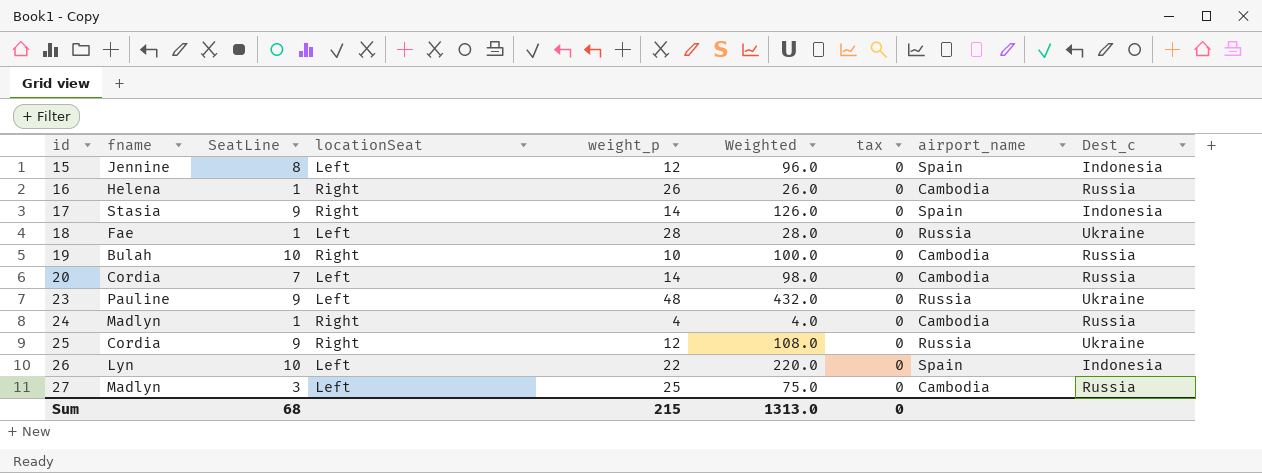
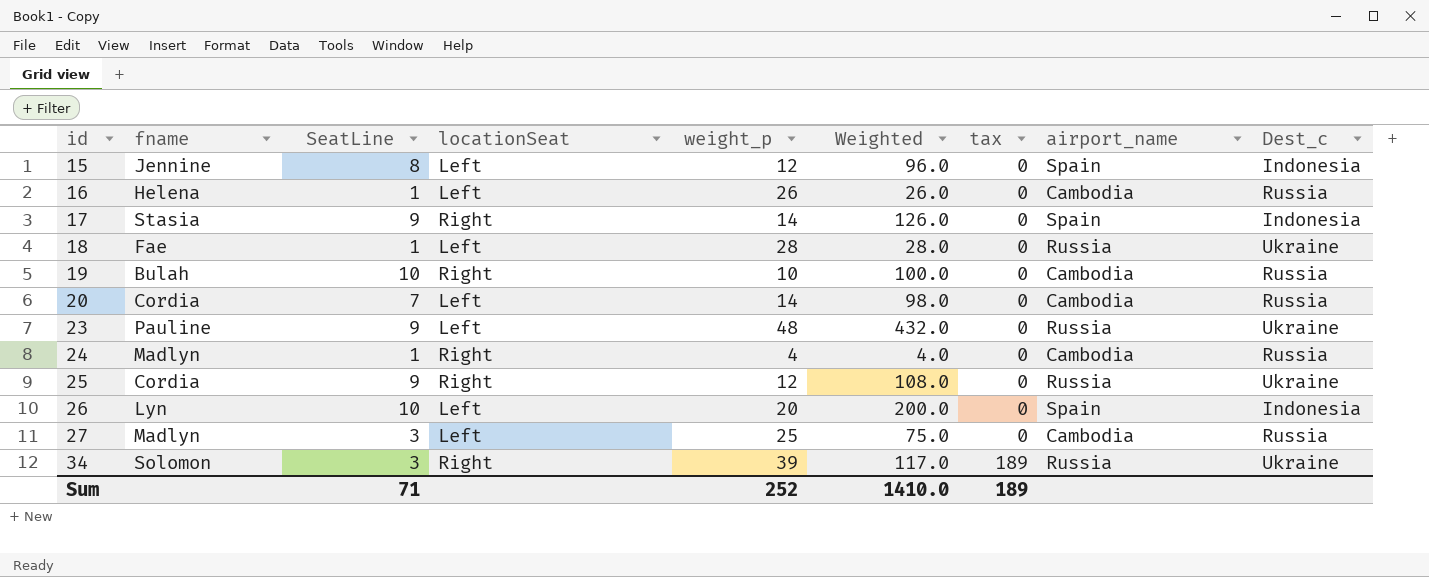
16 | locationSeat: Right -> Left
26 | weight_p: 22 -> 20
26 | Weighted: 220.0 -> 200.0
row 34: none -> Solomon | 3 | Right | 39 | 117.0 | 189 | Russia | Ukraine
Sum | SeatLine: 68 -> 71
Sum | weight_p: 215 -> 252
Sum | Weighted: 1313.0 -> 1410.0
Sum | tax: 0 -> 189

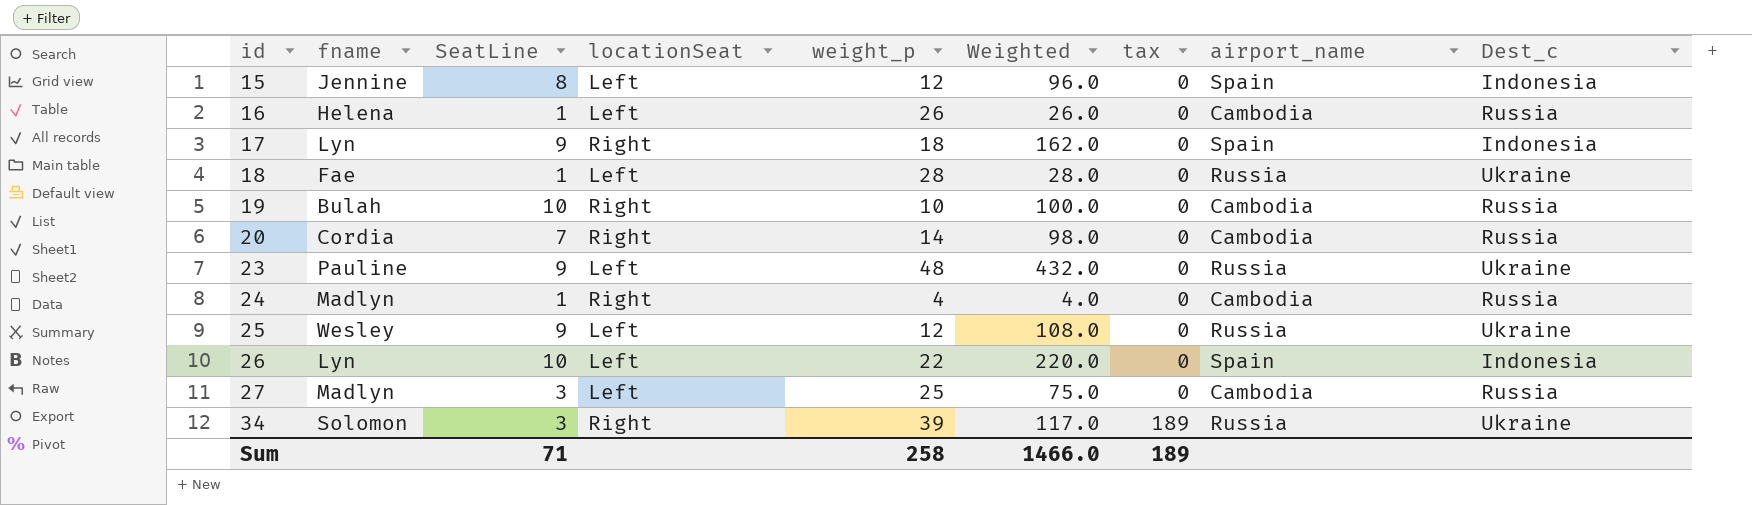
17 | fname: Stasia -> Lyn
17 | weight_p: 14 -> 18
17 | Weighted: 126.0 -> 162.0
20 | locationSeat: Left -> Right
25 | fname: Cordia -> Wesley
25 | locationSeat: Right -> Left
26 | weight_p: 20 -> 22
26 | Weighted: 200.0 -> 220.0
Sum | weight_p: 252 -> 258
Sum | Weighted: 1410.0 -> 1466.0

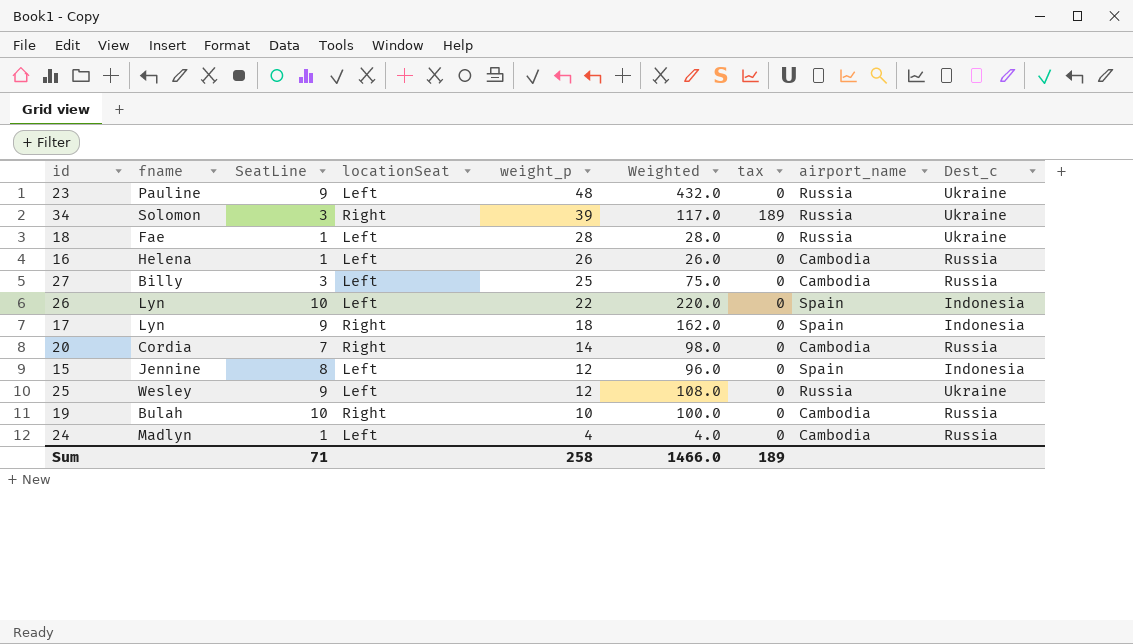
row order: id ascending -> weight_p descending
27 | fname: Madlyn -> Billy
24 | locationSeat: Right -> Left

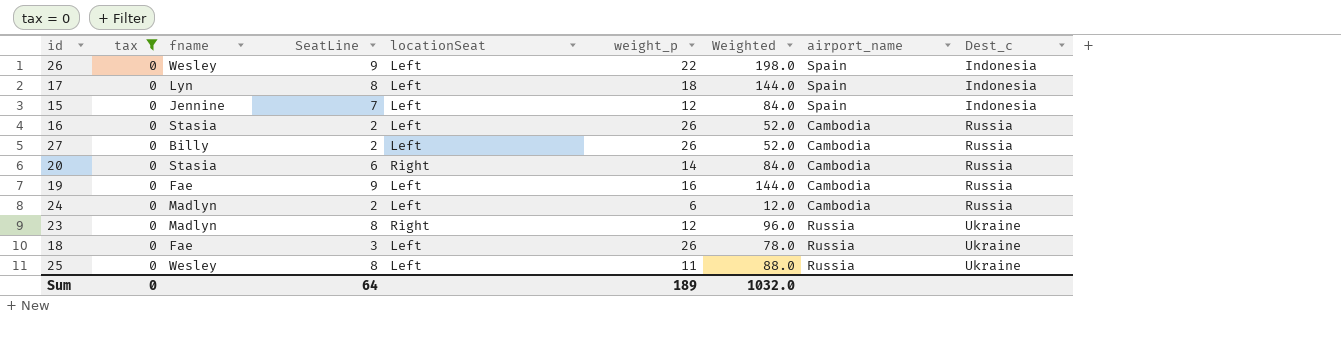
filter: none -> tax = 0
row order: weight_p descending -> Dest_c ascending
column tax | position: 7 -> 2
26 | fname: Lyn -> Wesley
26 | SeatLine: 10 -> 9
26 | Weighted: 220.0 -> 198.0
17 | SeatLine: 9 -> 8
17 | locationSeat: Right -> Left
17 | Weighted: 162.0 -> 144.0
15 | SeatLine: 8 -> 7
15 | Weighted: 96.0 -> 84.0
16 | fname: Helena -> Stasia
16 | SeatLine: 1 -> 2
16 | Weighted: 26.0 -> 52.0
27 | SeatLine: 3 -> 2
27 | weight_p: 25 -> 26
27 | Weighted: 75.0 -> 52.0
20 | fname: Cordia -> Stasia
20 | SeatLine: 7 -> 6
20 | Weighted: 98.0 -> 84.0
19 | fname: Bulah -> Fae
19 | SeatLine: 10 -> 9
19 | locationSeat: Right -> Left
19 | weight_p: 10 -> 16
19 | Weighted: 100.0 -> 144.0
24 | SeatLine: 1 -> 2
24 | weight_p: 4 -> 6
24 | Weighted: 4.0 -> 12.0
23 | fname: Pauline -> Madlyn
23 | SeatLine: 9 -> 8
23 | locationSeat: Left -> Right
23 | weight_p: 48 -> 12
23 | Weighted: 432.0 -> 96.0
18 | SeatLine: 1 -> 3
18 | weight_p: 28 -> 26
18 | Weighted: 28.0 -> 78.0
25 | SeatLine: 9 -> 8
25 | weight_p: 12 -> 11
25 | Weighted: 108.0 -> 88.0
Sum | tax: 189 -> 0
Sum | SeatLine: 71 -> 64
Sum | weight_p: 258 -> 189
Sum | Weighted: 1466.0 -> 1032.0

